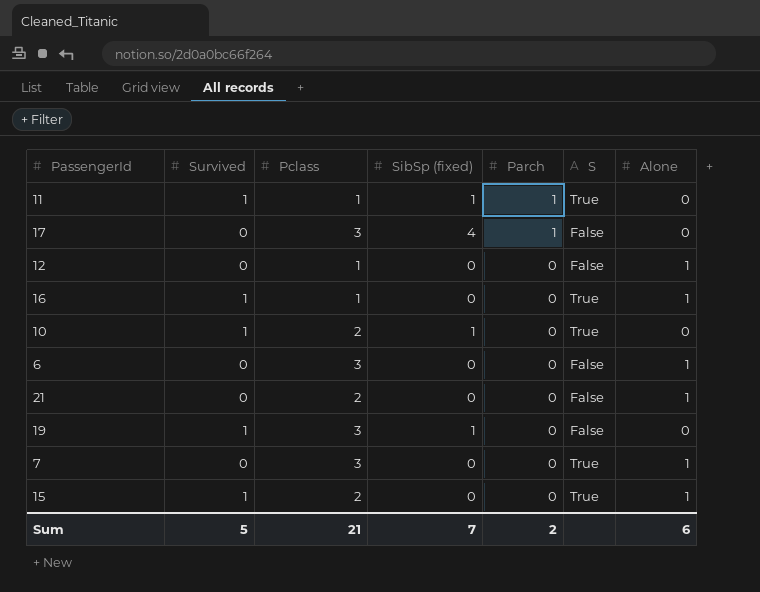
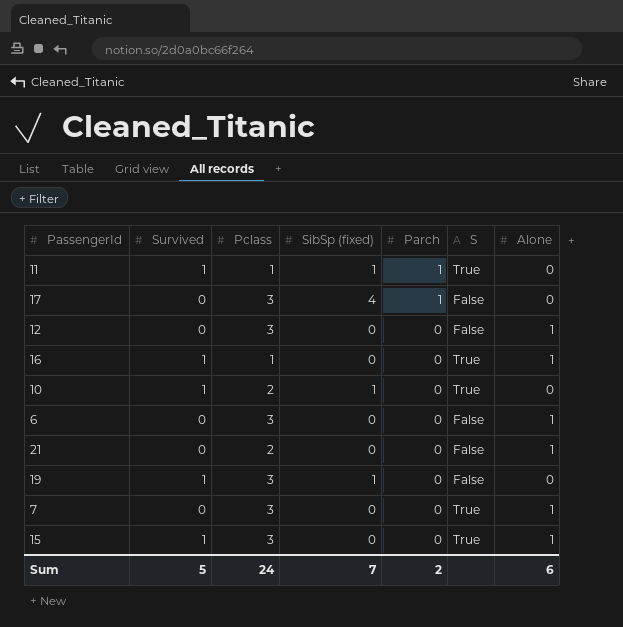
12 | Pclass: 1 -> 3
15 | Pclass: 2 -> 3
Sum | Pclass: 21 -> 24

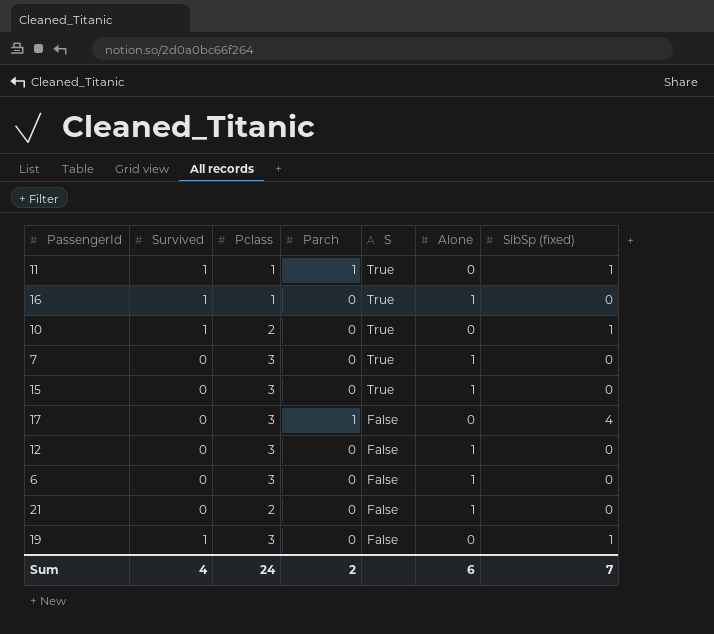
row order: Parch descending -> S descending
column SibSp (fixed) | position: 4 -> 7
15 | Survived: 1 -> 0
Sum | Survived: 5 -> 4

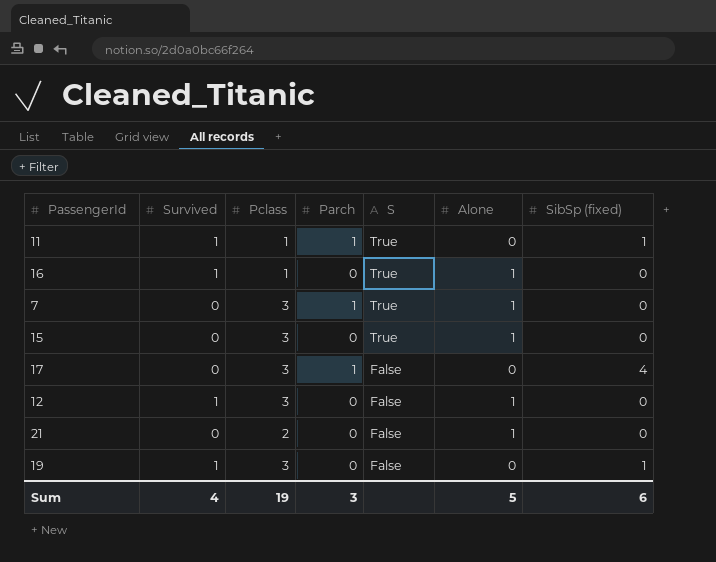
row 10: 1 | 2 | 0 | True | 0 | 1 -> none
row 6: 0 | 3 | 0 | False | 1 | 0 -> none
7 | Parch: 0 -> 1
12 | Survived: 0 -> 1
Sum | Pclass: 24 -> 19
Sum | Parch: 2 -> 3
Sum | Alone: 6 -> 5
Sum | SibSp (fixed): 7 -> 6

